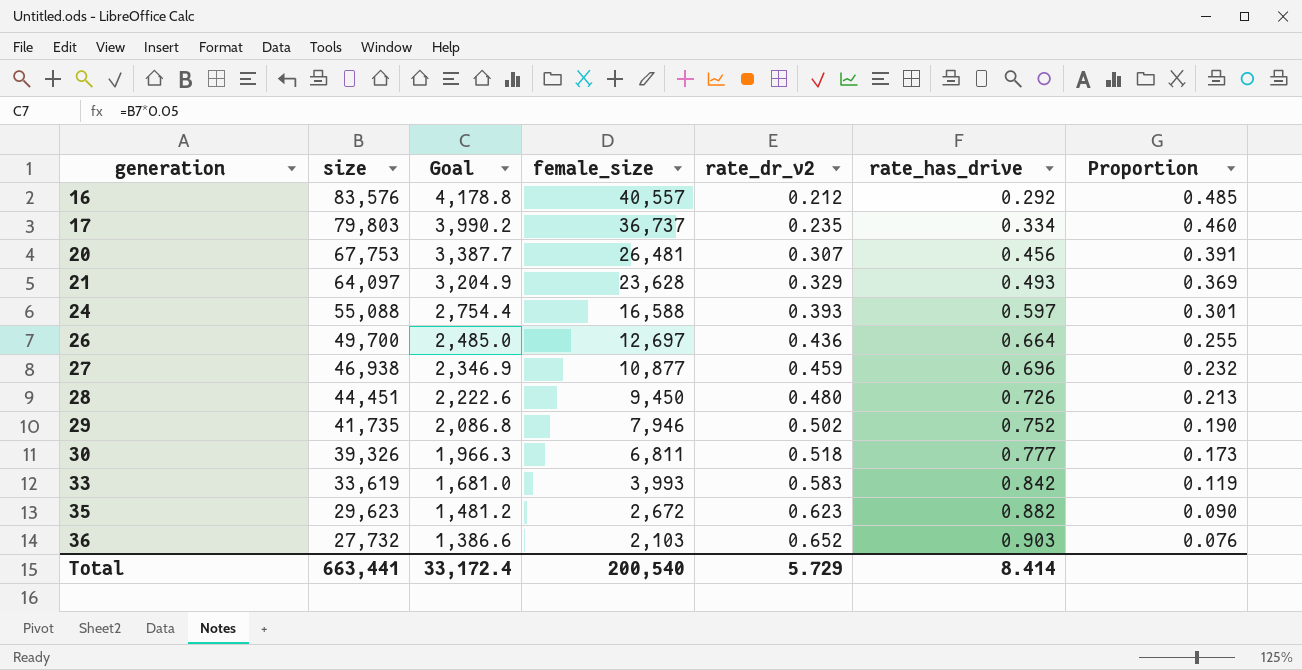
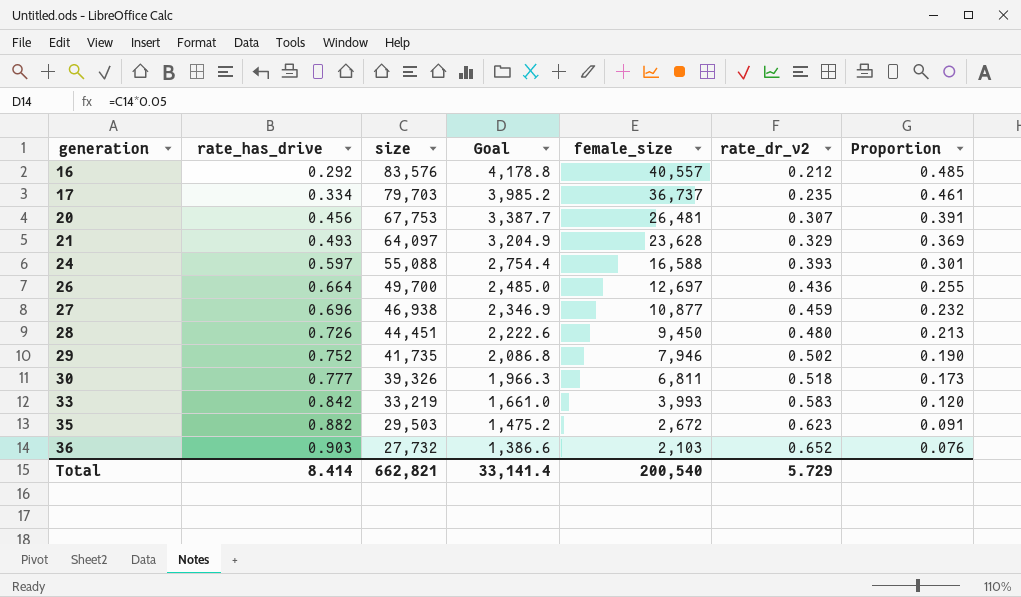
column rate_has_drive | position: 6 -> 2
17 | size: 79,803 -> 79,703
17 | Goal: 3,990.2 -> 3,985.2
17 | Proportion: 0.460 -> 0.461
33 | size: 33,619 -> 33,219
33 | Goal: 1,681.0 -> 1,661.0
33 | Proportion: 0.119 -> 0.120
35 | size: 29,623 -> 29,503
35 | Goal: 1,481.2 -> 1,475.2
35 | Proportion: 0.090 -> 0.091
Total | size: 663,441 -> 662,821
Total | Goal: 33,172.4 -> 33,141.4

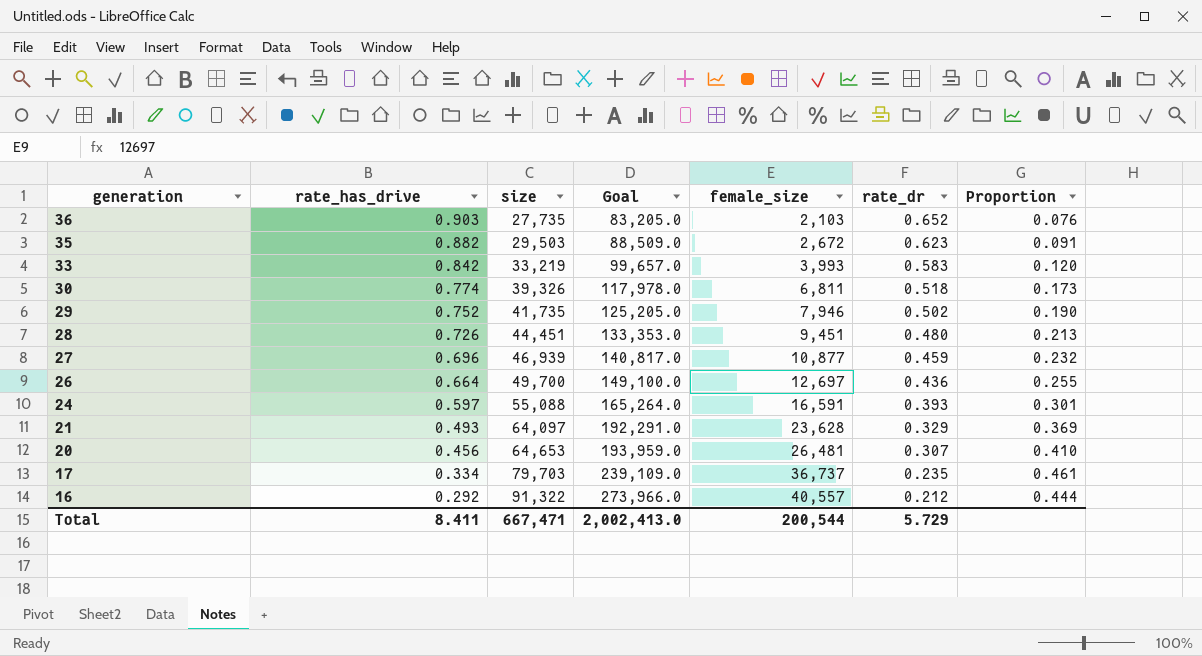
row order: generation ascending -> generation descending
column Goal | formula: [size] * 0.05 -> [size] * 3
column name: rate_dr_v2 -> rate_dr
36 | size: 27,732 -> 27,735
30 | rate_has_drive: 0.777 -> 0.774
28 | female_size: 9,450 -> 9,451
27 | size: 46,938 -> 46,939
24 | female_size: 16,588 -> 16,591
20 | size: 67,753 -> 64,653
20 | Proportion: 0.391 -> 0.410
16 | size: 83,576 -> 91,322
16 | Proportion: 0.485 -> 0.444
Total | rate_has_drive: 8.414 -> 8.411
Total | size: 662,821 -> 667,471
Total | Goal: 33,141.4 -> 2,002,413.0
Total | female_size: 200,540 -> 200,544

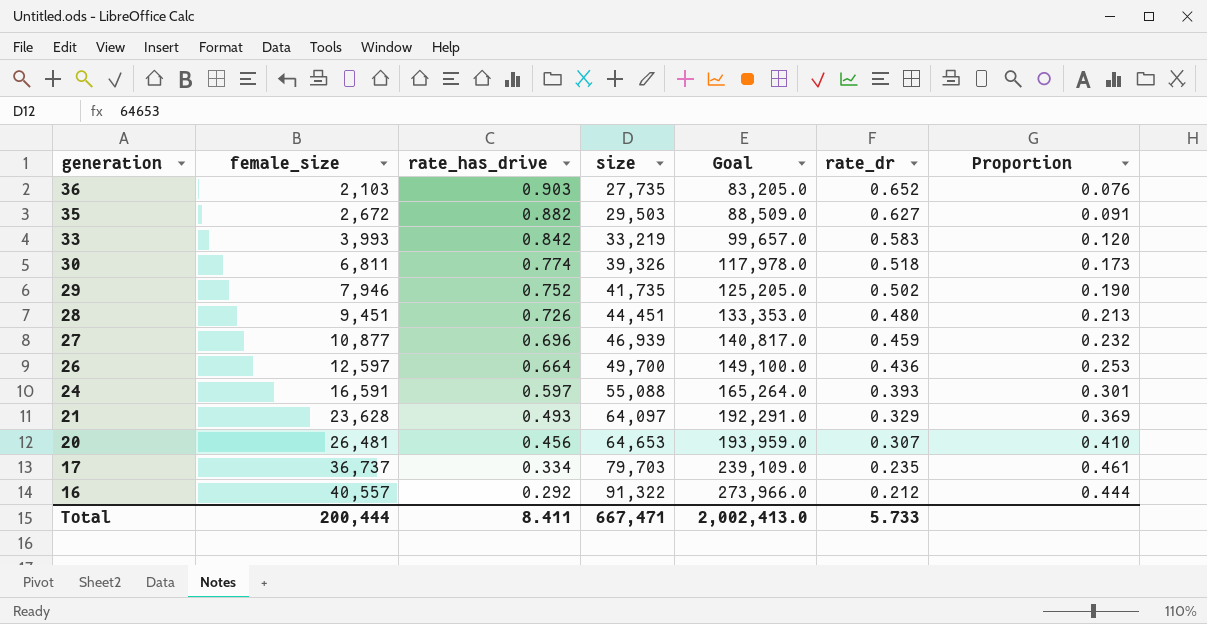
column female_size | position: 5 -> 2
35 | rate_dr: 0.623 -> 0.627
26 | female_size: 12,697 -> 12,597
26 | Proportion: 0.255 -> 0.253
Total | female_size: 200,544 -> 200,444
Total | rate_dr: 5.729 -> 5.733

